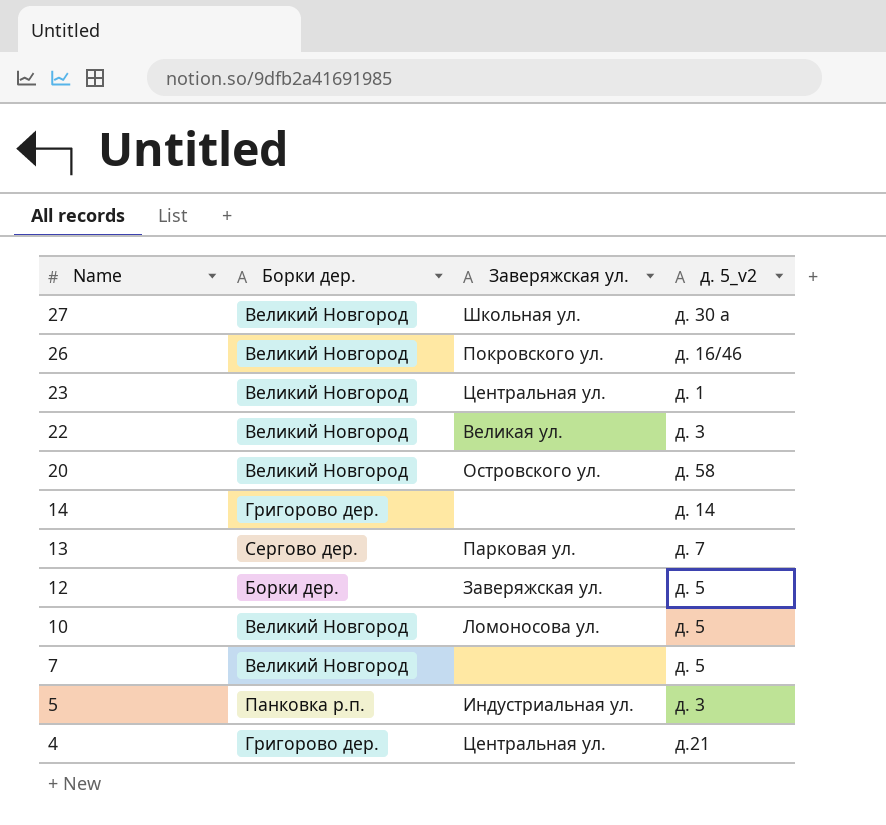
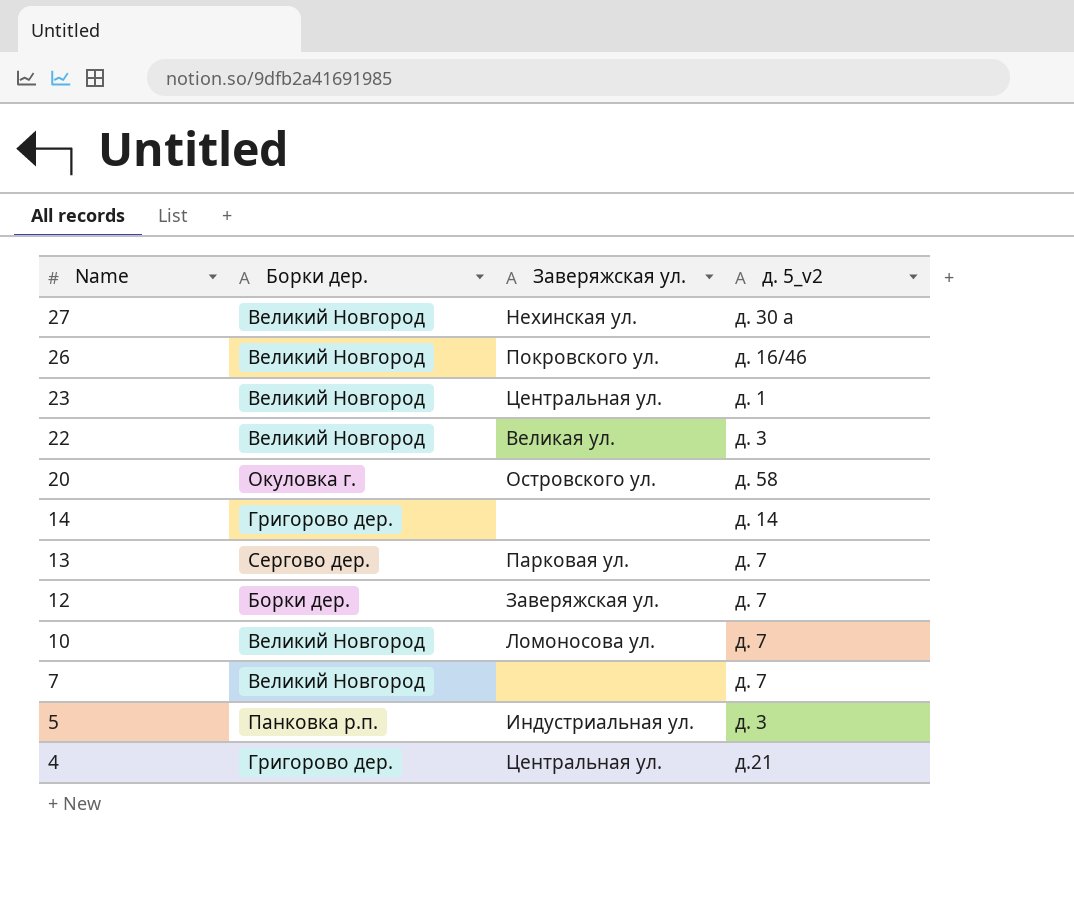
27 | Заверяжская ул.: Школьная ул. -> Нехинская ул.
20 | Борки дер.: Великий Новгород -> Окуловка г.
12 | д. 5_v2: д. 5 -> д. 7
10 | д. 5_v2: д. 5 -> д. 7
7 | д. 5_v2: д. 5 -> д. 7

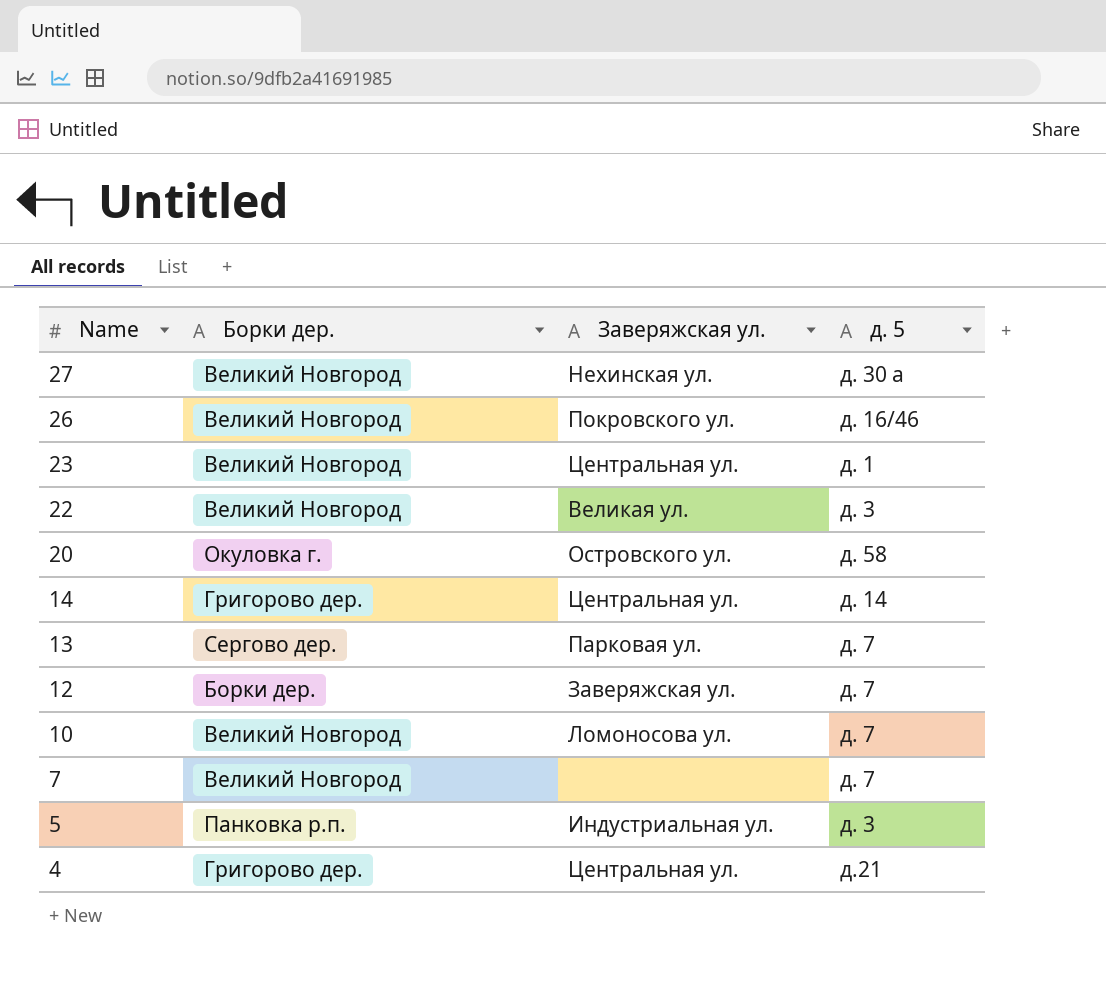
column name: д. 5_v2 -> д. 5
14 | Заверяжская ул.: none -> Центральная ул.

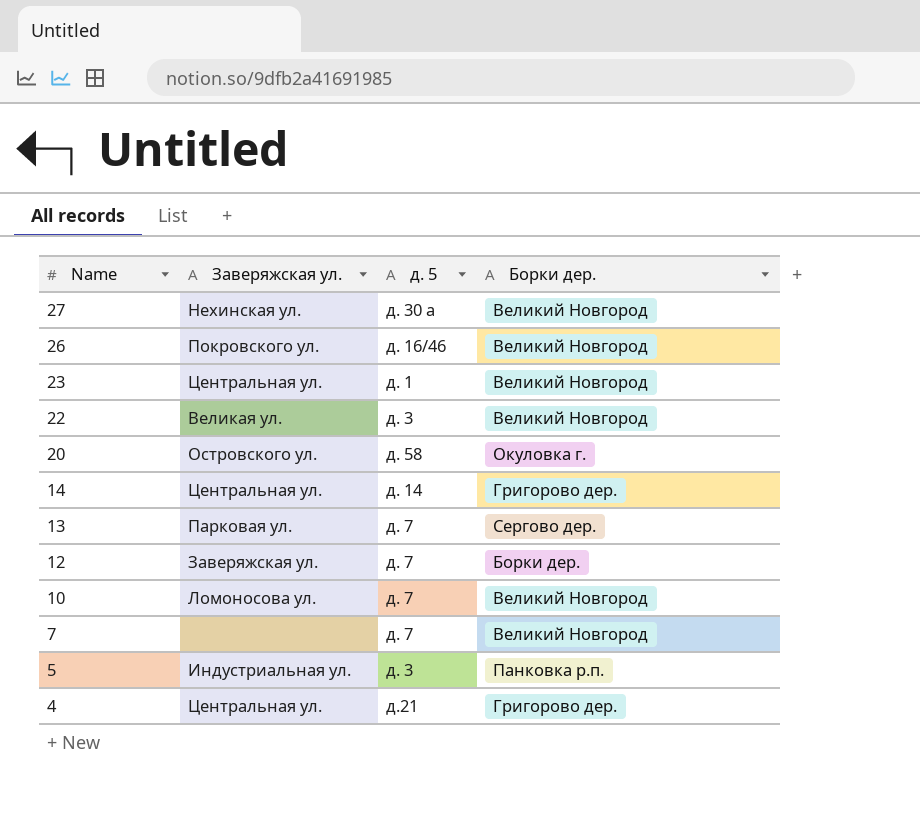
column Борки дер. | position: 2 -> 4

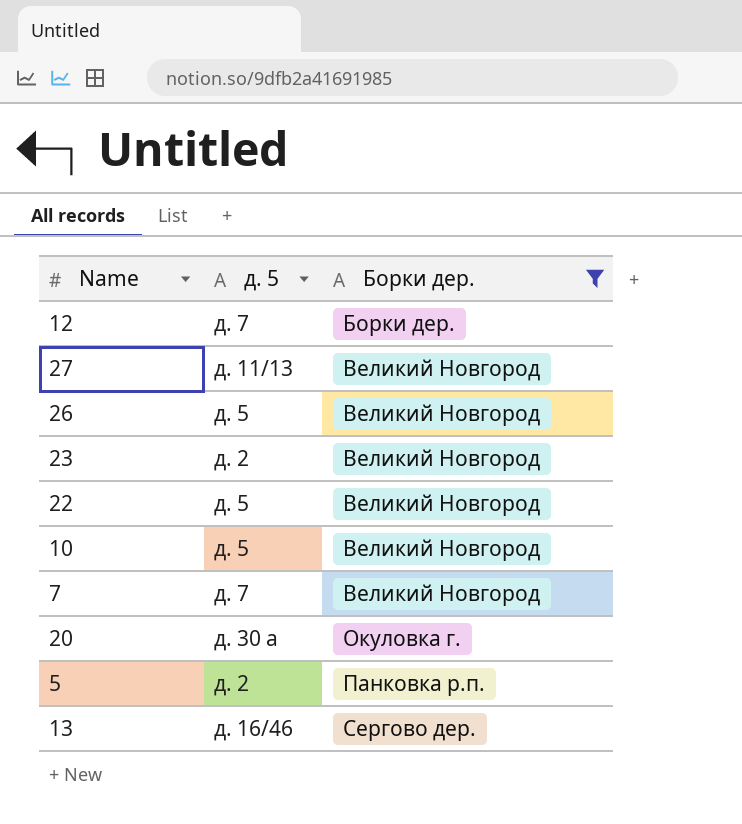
filter: none -> Борки дер. != Григорово дер.
row order: Name descending -> Борки дер. ascending
column Заверяжская ул. | position: 2 -> none
27 | д. 5: д. 30 а -> д. 11/13
26 | д. 5: д. 16/46 -> д. 5
23 | д. 5: д. 1 -> д. 2
22 | д. 5: д. 3 -> д. 5
10 | д. 5: д. 7 -> д. 5
20 | д. 5: д. 58 -> д. 30 а
5 | д. 5: д. 3 -> д. 2
13 | д. 5: д. 7 -> д. 16/46

